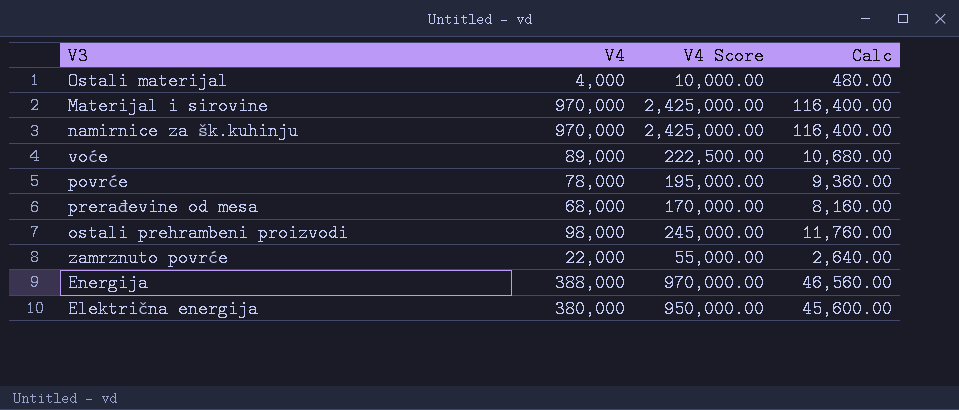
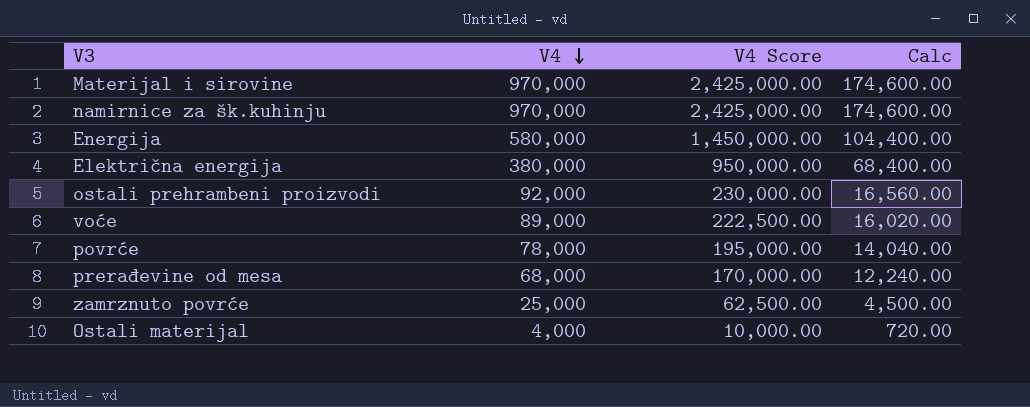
row order: none -> V4 descending
column Calc | formula: [V4] * 0.12 -> [V4] * 0.18
Energija | V4: 388,000 -> 580,000
Energija | V4 Score: 970,000.00 -> 1,450,000.00
ostali prehrambeni proizvodi | V4: 98,000 -> 92,000
ostali prehrambeni proizvodi | V4 Score: 245,000.00 -> 230,000.00
zamrznuto povrće | V4: 22,000 -> 25,000
zamrznuto povrće | V4 Score: 55,000.00 -> 62,500.00

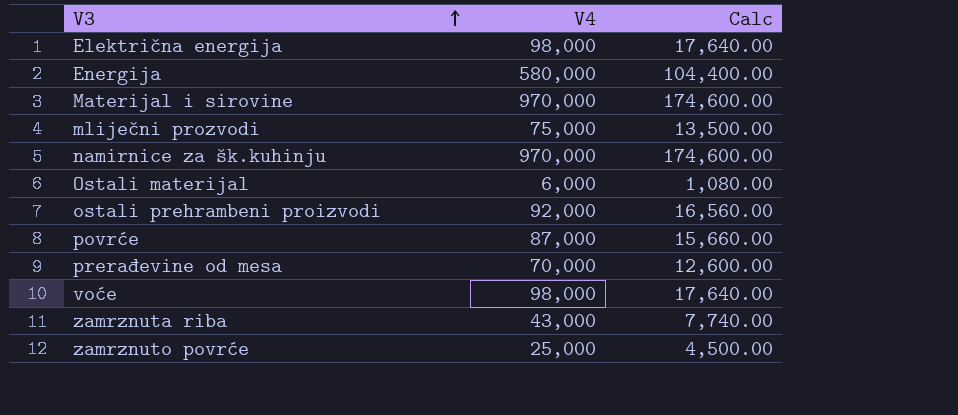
row order: V4 descending -> V3 ascending
column V4 Score | formula: [V4] * 2.5 -> none
Električna energija | V4: 380,000 -> 98,000
Električna energija | Calc: 68,400.00 -> 17,640.00
row mliječni prozvodi: none -> 75,000 | 13,500.00
Ostali materijal | V4: 4,000 -> 6,000
Ostali materijal | Calc: 720.00 -> 1,080.00
povrće | V4: 78,000 -> 87,000
povrće | Calc: 14,040.00 -> 15,660.00
prerađevine od mesa | V4: 68,000 -> 70,000
prerađevine od mesa | Calc: 12,240.00 -> 12,600.00
voće | V4: 89,000 -> 98,000
voće | Calc: 16,020.00 -> 17,640.00
row zamrznuta riba: none -> 43,000 | 7,740.00

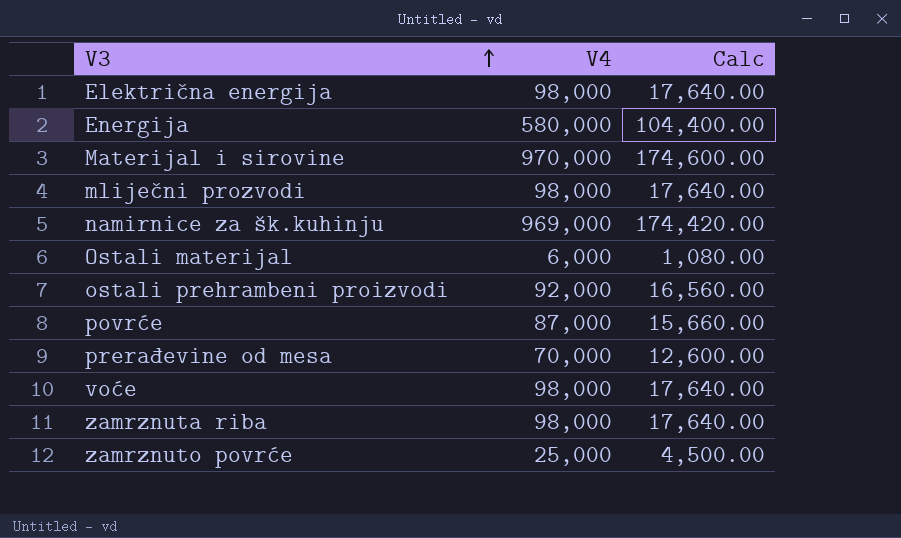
mliječni prozvodi | V4: 75,000 -> 98,000
mliječni prozvodi | Calc: 13,500.00 -> 17,640.00
namirnice za šk.kuhinju | V4: 970,000 -> 969,000
namirnice za šk.kuhinju | Calc: 174,600.00 -> 174,420.00
zamrznuta riba | V4: 43,000 -> 98,000
zamrznuta riba | Calc: 7,740.00 -> 17,640.00

